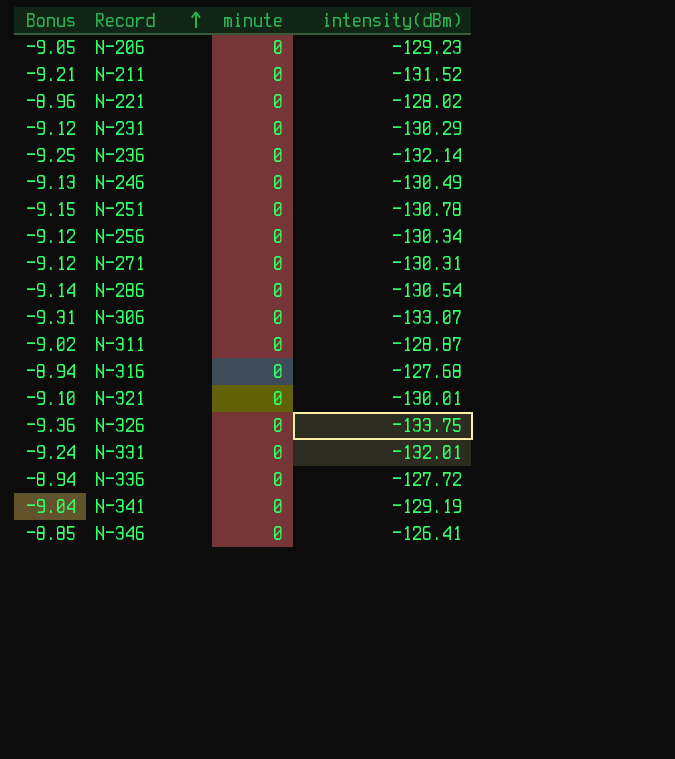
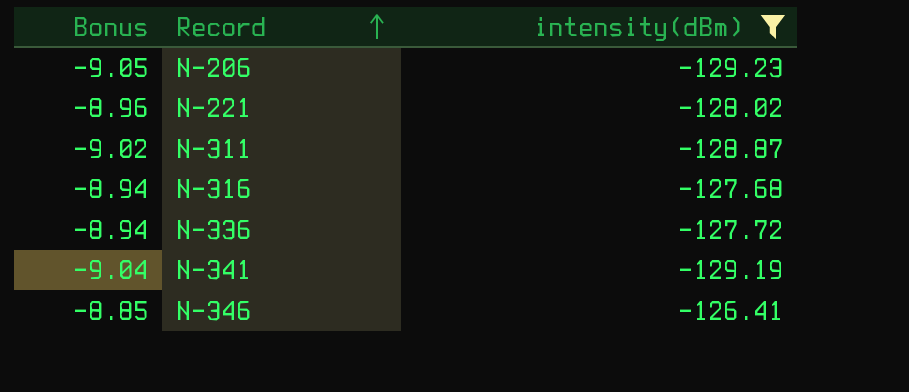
filter: none -> intensity(dBm) >= -129.23
column minute | position: 3 -> none

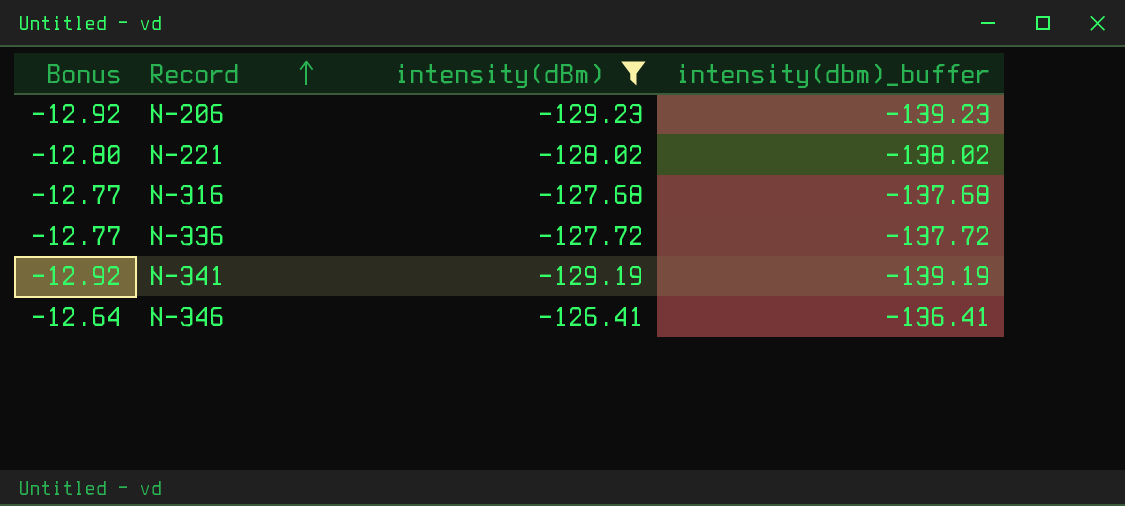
column Bonus | formula: [intensity(dBm)] * 0.07 -> [intensity(dBm)] * 0.1
column intensity(dbm)_buffer | formula: none -> [intensity(dBm)] - 10
row N-311: -9.02 | -128.87 -> none

